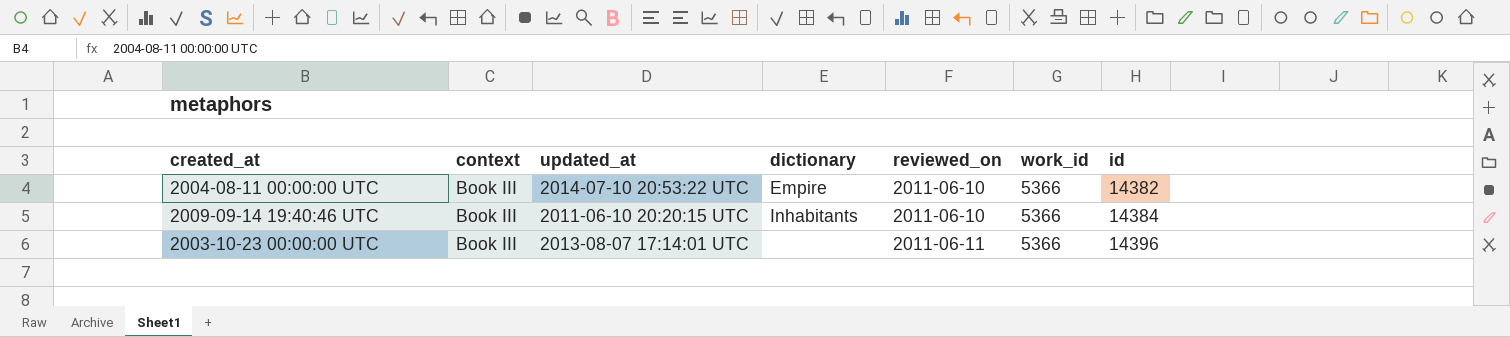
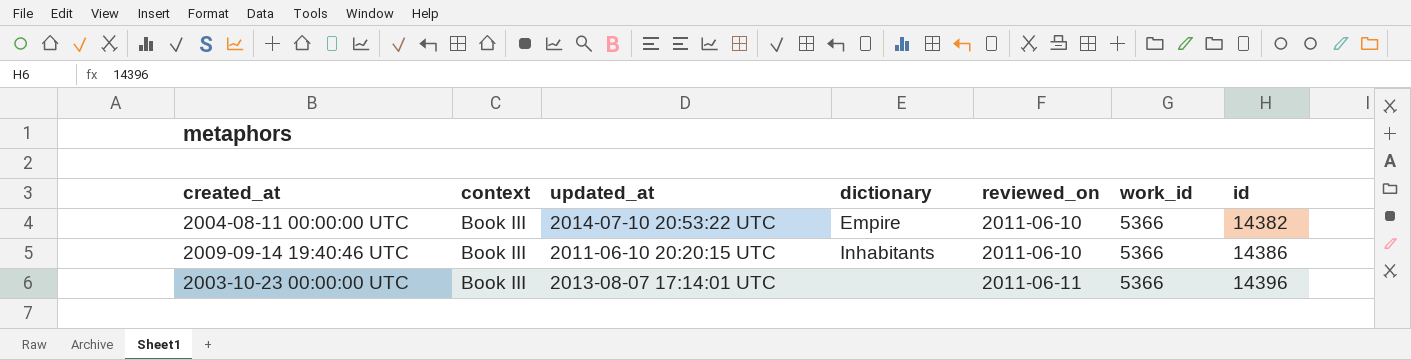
2009-09-14 19:40:46 UTC | id: 14384 -> 14386

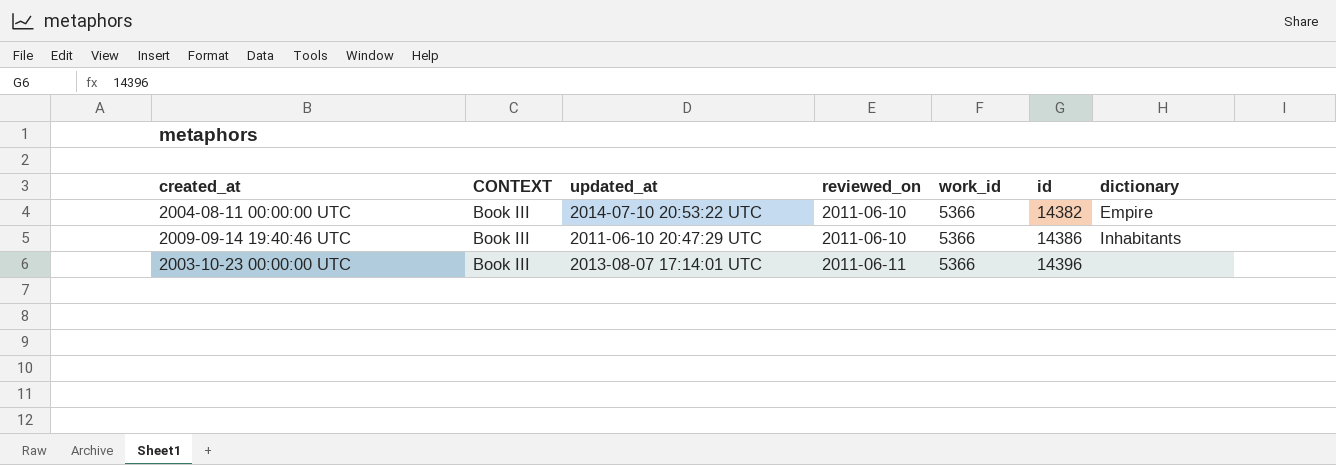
column name: context -> CONTEXT
column dictionary | position: 4 -> 7
2009-09-14 19:40:46 UTC | updated_at: 2011-06-10 20:20:15 UTC -> 2011-06-10 20:47:29 UTC

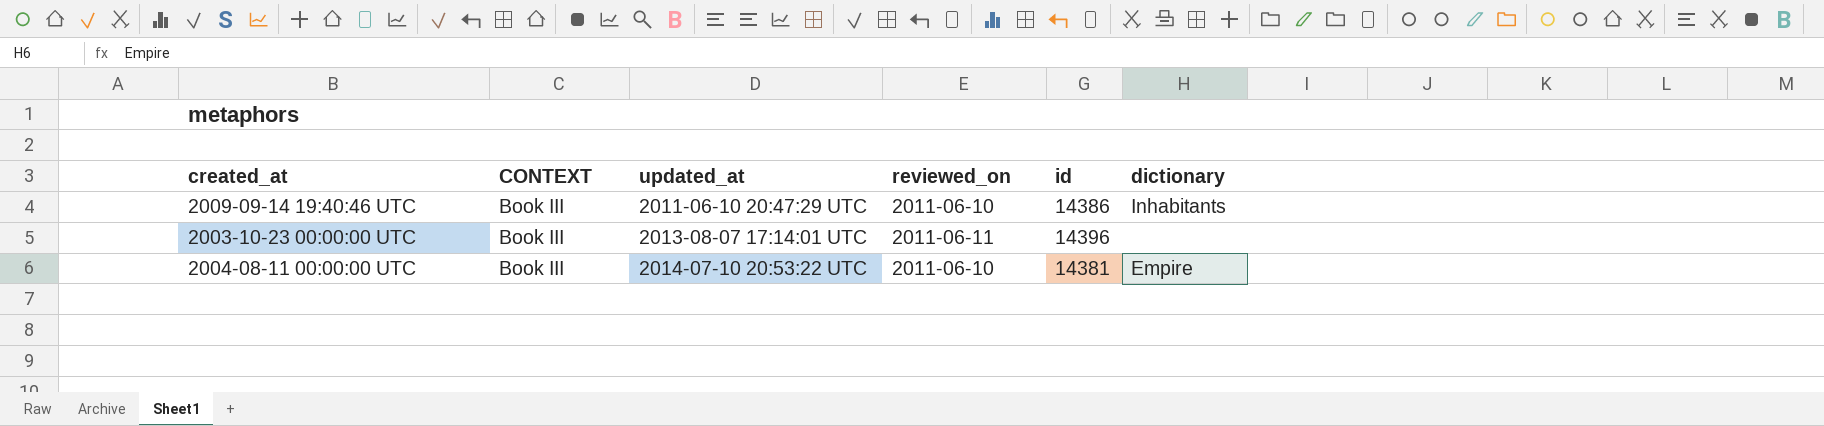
row order: reviewed_on ascending -> updated_at ascending
column work_id | position: 5 -> none
2004-08-11 00:00:00 UTC | id: 14382 -> 14381

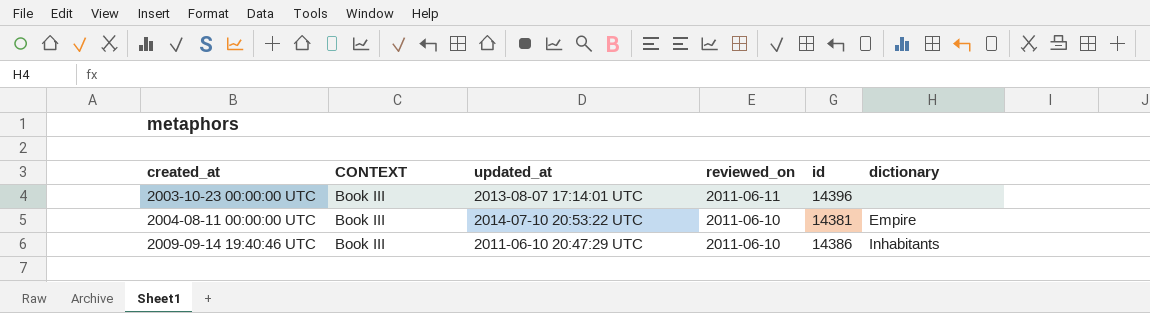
row order: updated_at ascending -> created_at ascending

